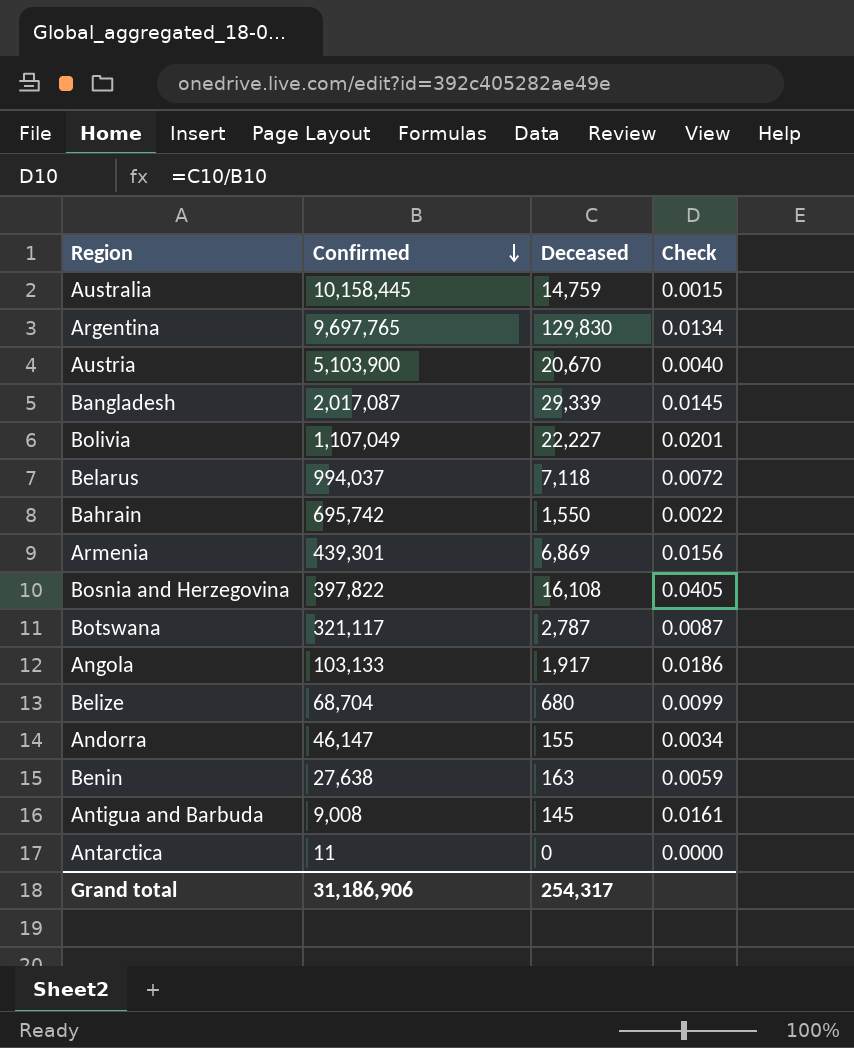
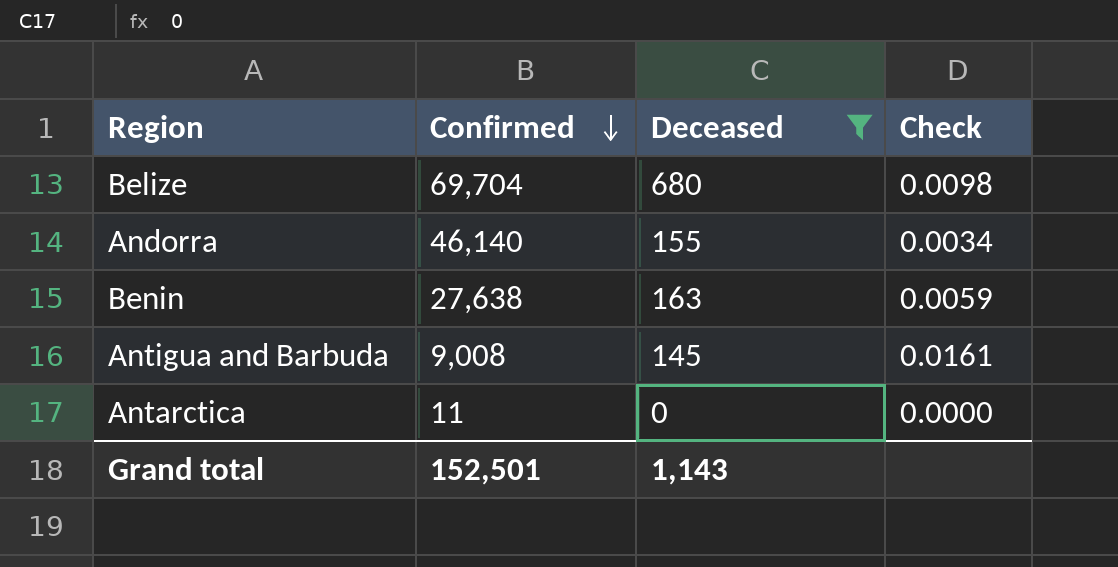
filter: none -> Deceased <= 680
Belize | Confirmed: 68,704 -> 69,704
Belize | Check: 0.0099 -> 0.0098
Andorra | Confirmed: 46,147 -> 46,140
Grand total | Confirmed: 31,186,906 -> 152,501
Grand total | Deceased: 254,317 -> 1,143

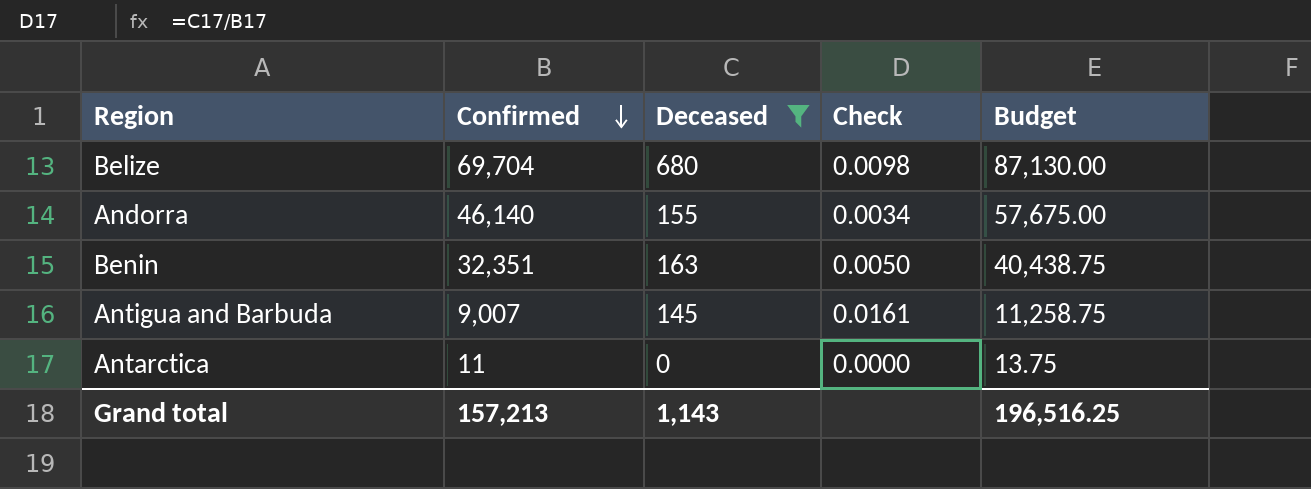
column Budget | formula: none -> [Confirmed] * 1.25
Benin | Confirmed: 27,638 -> 32,351
Benin | Check: 0.0059 -> 0.0050
Antigua and Barbuda | Confirmed: 9,008 -> 9,007
Grand total | Confirmed: 152,501 -> 157,213

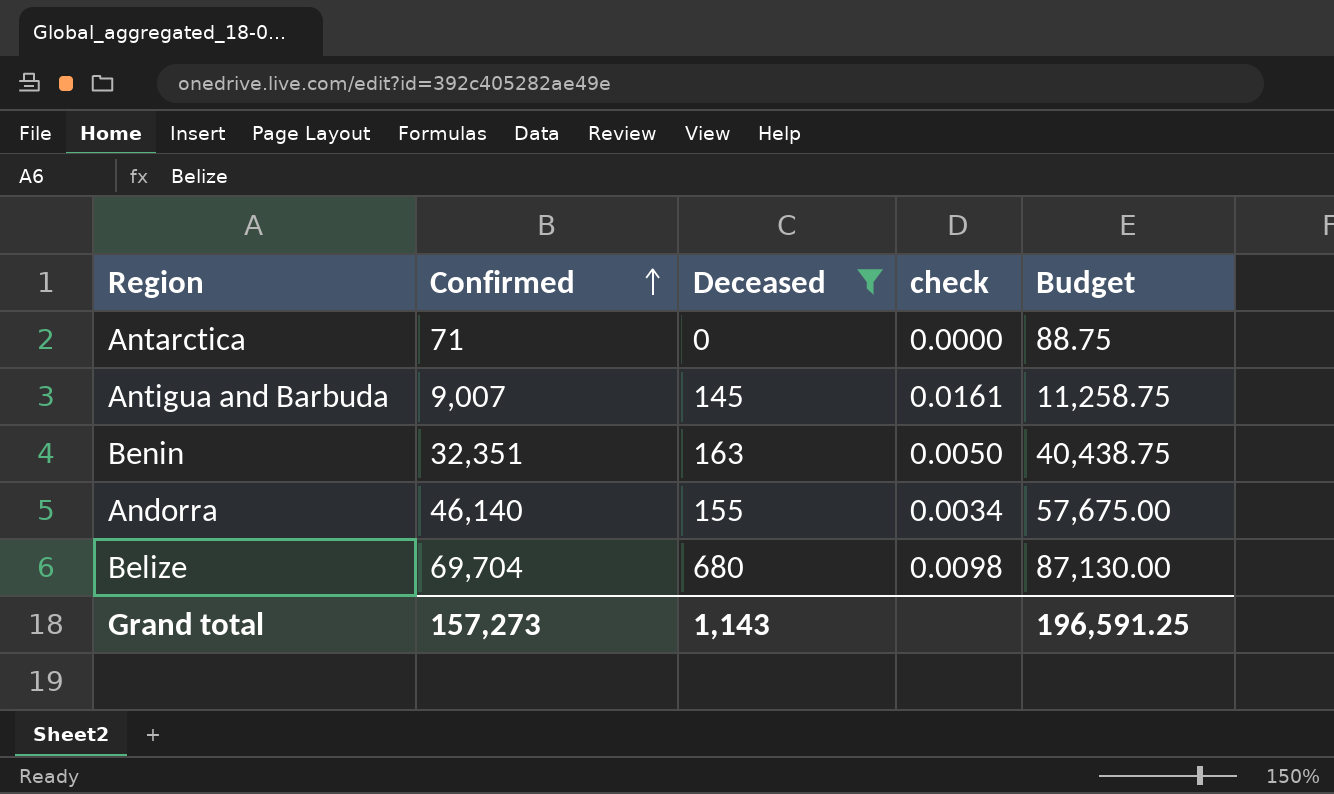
row order: Confirmed descending -> Confirmed ascending
column name: Check -> check
Antarctica | Confirmed: 11 -> 71
Antarctica | Budget: 13.75 -> 88.75
Grand total | Confirmed: 157,213 -> 157,273
Grand total | Budget: 196,516.25 -> 196,591.25

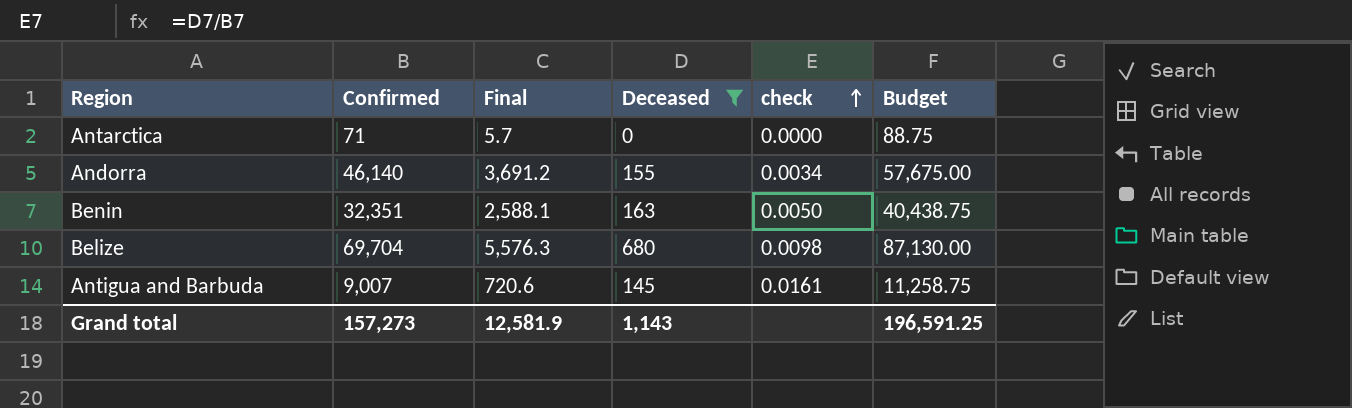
row order: Confirmed ascending -> check ascending
column Final | formula: none -> [Confirmed] * 0.08

